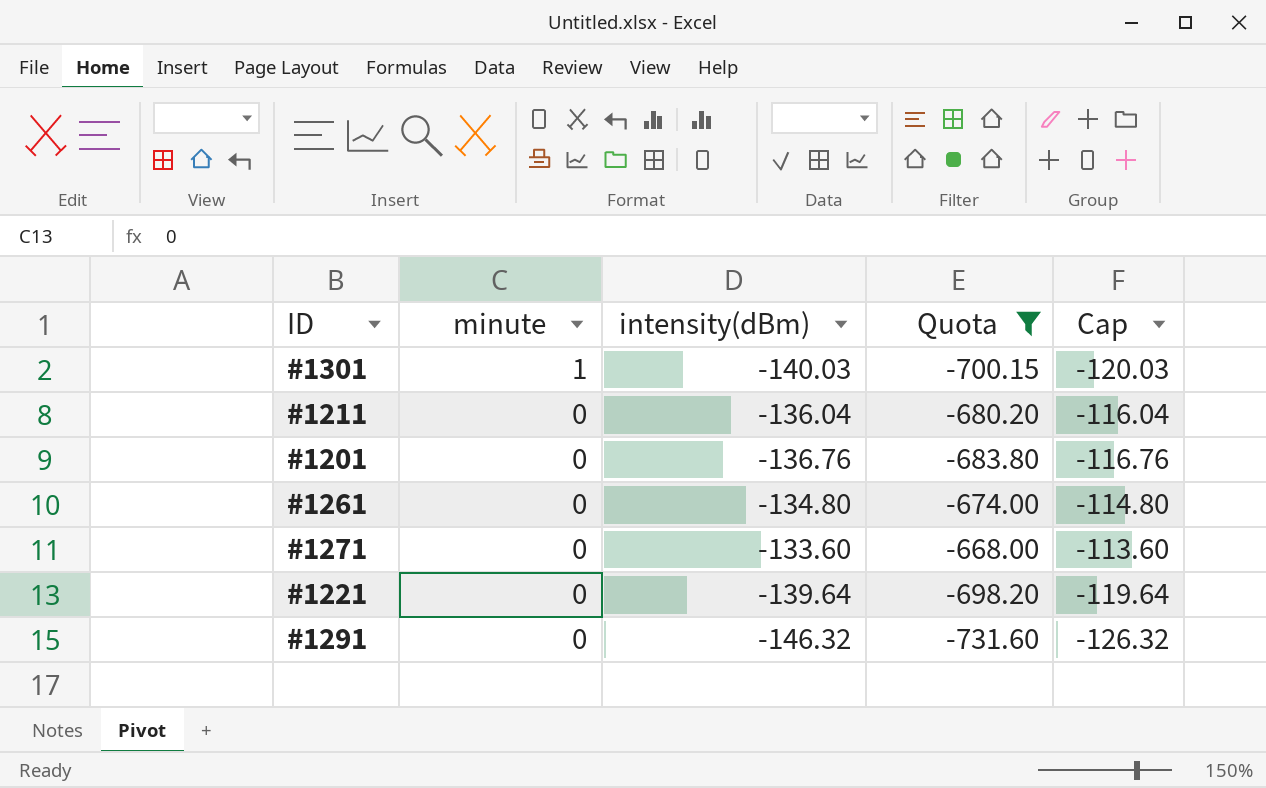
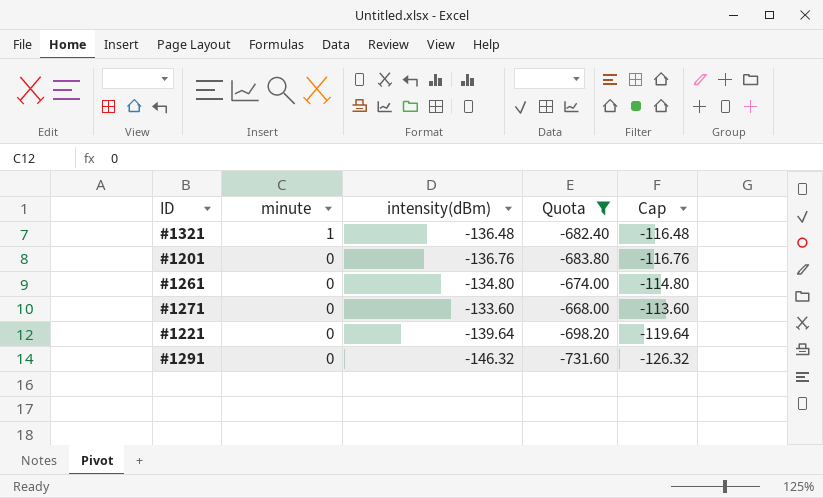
row #1301: 1 | -140.03 | -700.15 | -120.03 -> none
row #1211: 0 | -136.04 | -680.20 | -116.04 -> none
row #1321: none -> 1 | -136.48 | -682.40 | -116.48

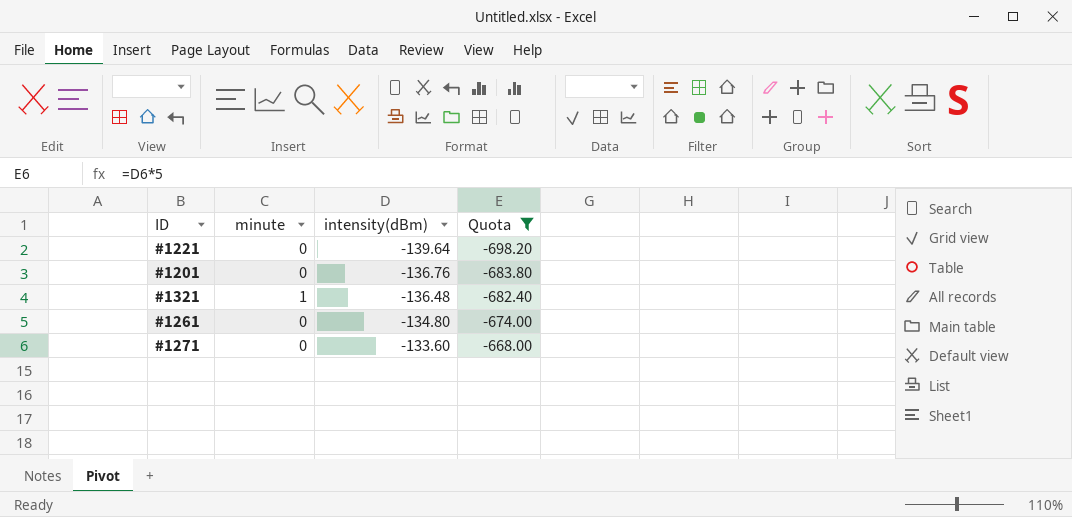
row order: minute descending -> intensity(dBm) ascending
column Cap | formula: [intensity(dBm)] + 20 -> none
row #1291: 0 | -146.32 | -731.60 | -126.32 -> none

